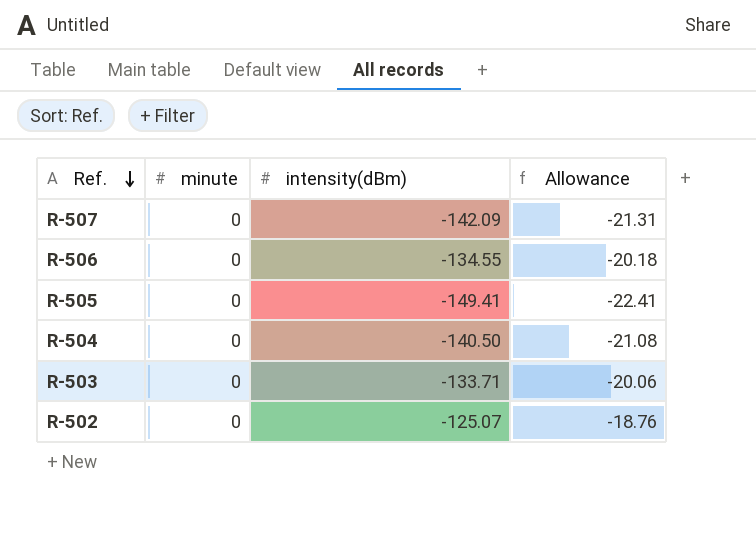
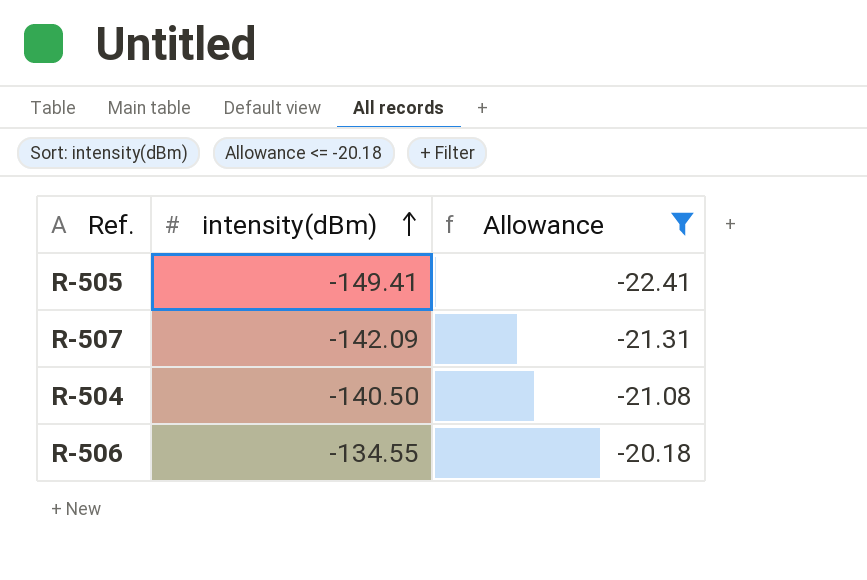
filter: none -> Allowance <= -20.18
row order: Ref. descending -> intensity(dBm) ascending
column minute | position: 2 -> none

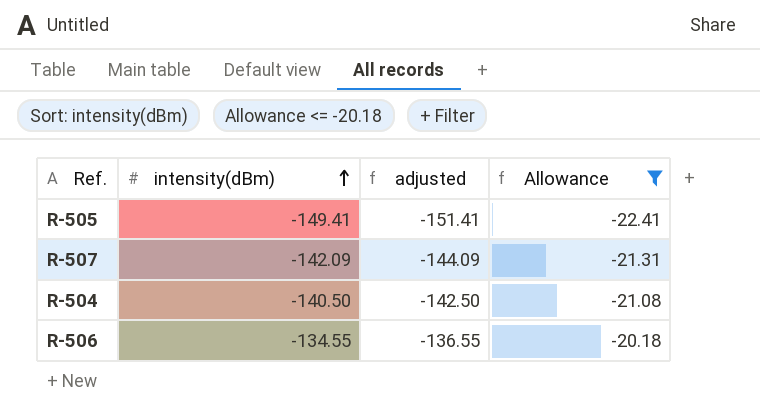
column adjusted | formula: none -> [intensity(dBm)] - 2

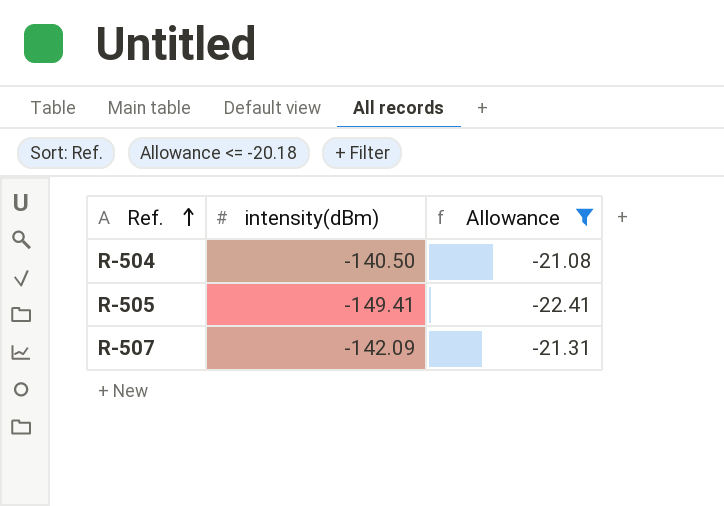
row order: intensity(dBm) ascending -> Ref. ascending
column adjusted | formula: [intensity(dBm)] - 2 -> none
row R-506: -134.55 | -136.55 | -20.18 -> none

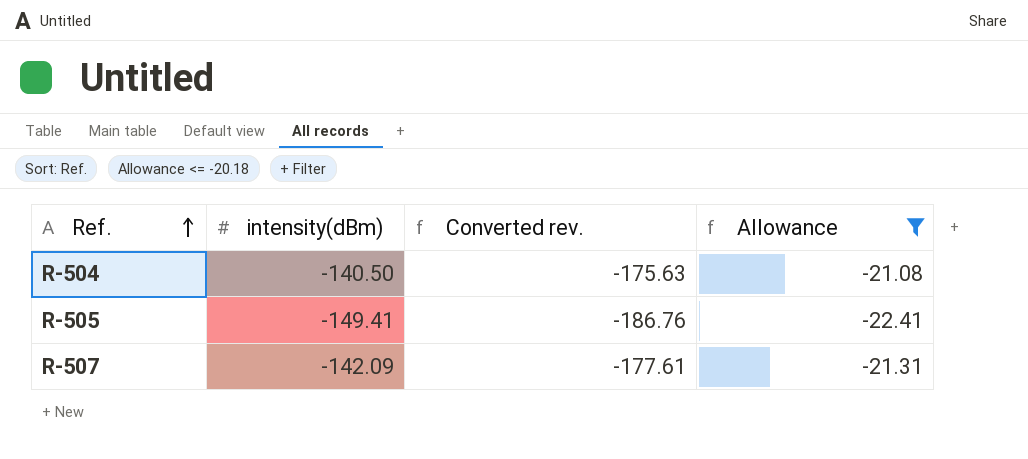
column Converted rev. | formula: none -> [intensity(dBm)] * 1.25

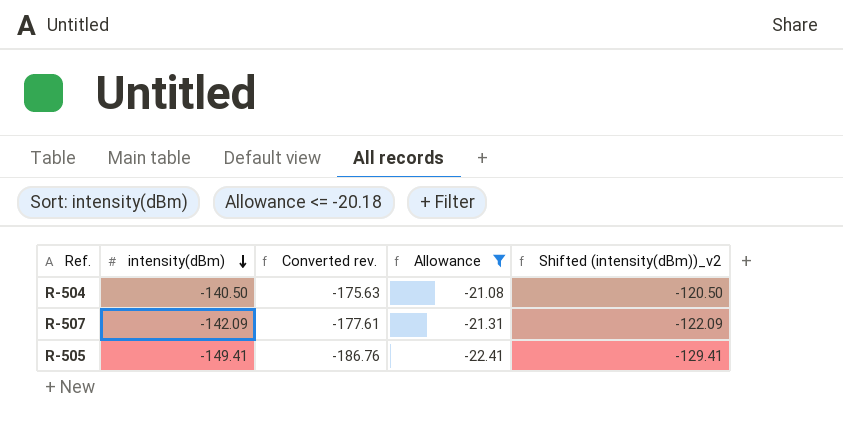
row order: Ref. ascending -> intensity(dBm) descending
column Shifted (intensity(dBm))_v2 | formula: none -> [intensity(dBm)] + 20

